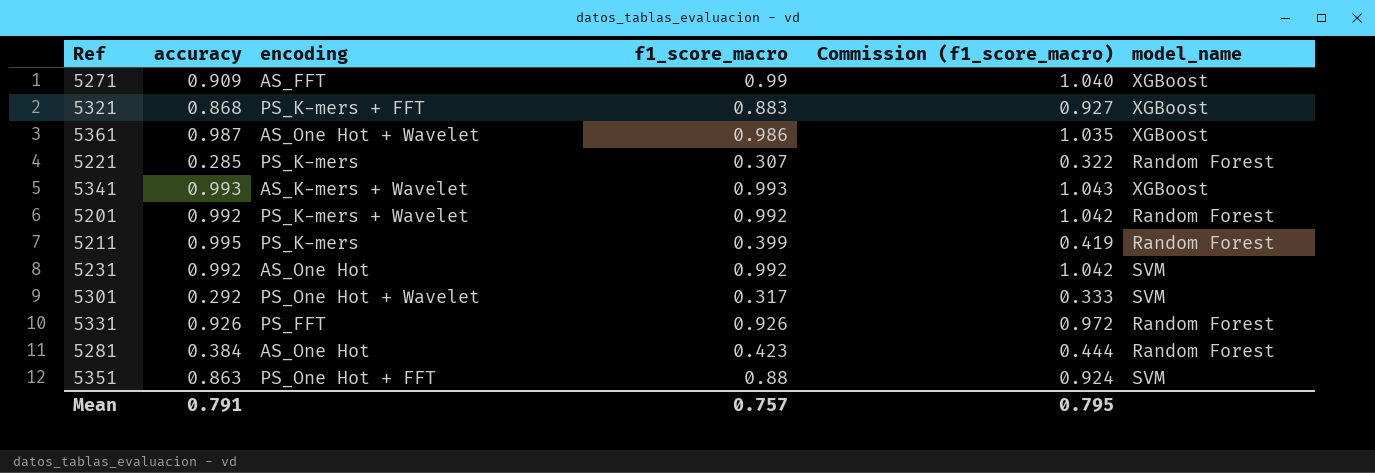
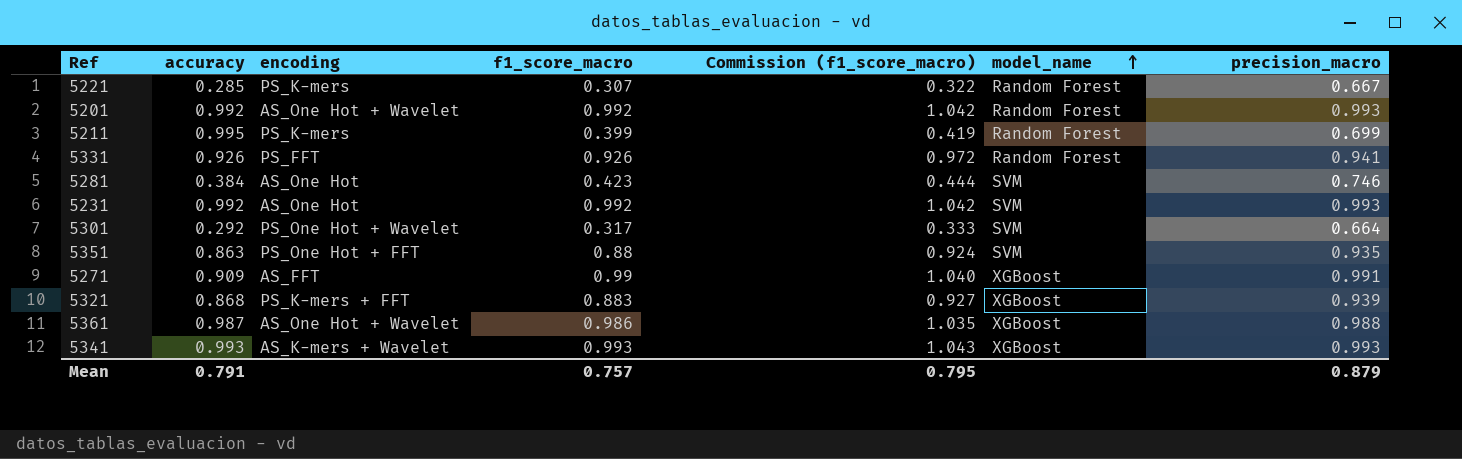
row order: none -> model_name ascending
column precision_macro | position: none -> 7
5201 | encoding: PS_K-mers + Wavelet -> AS_One Hot + Wavelet
5281 | model_name: Random Forest -> SVM

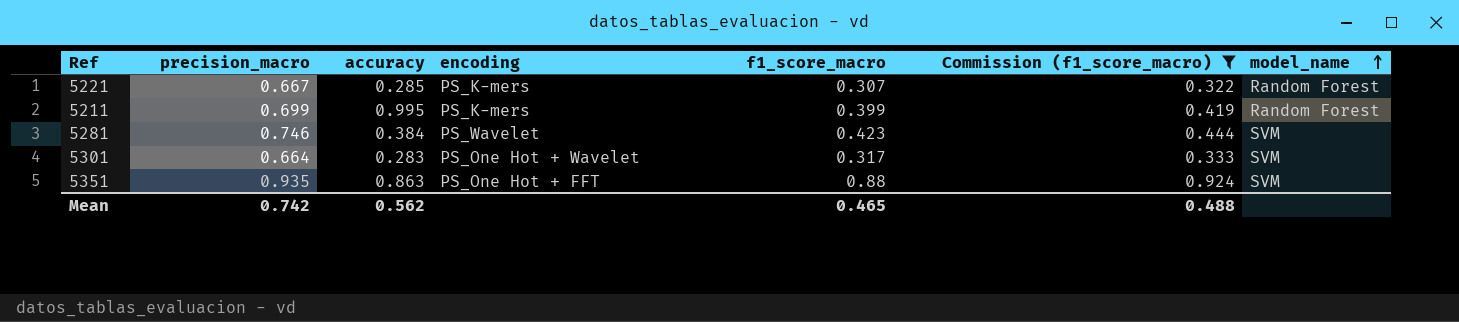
filter: none -> Commission (f1_score_macro) <= 0.924
column precision_macro | position: 7 -> 2
5281 | encoding: AS_One Hot -> PS_Wavelet
5301 | accuracy: 0.292 -> 0.283
Mean | precision_macro: 0.879 -> 0.742
Mean | accuracy: 0.791 -> 0.562
Mean | f1_score_macro: 0.757 -> 0.465
Mean | Commission (f1_score_macro): 0.795 -> 0.488

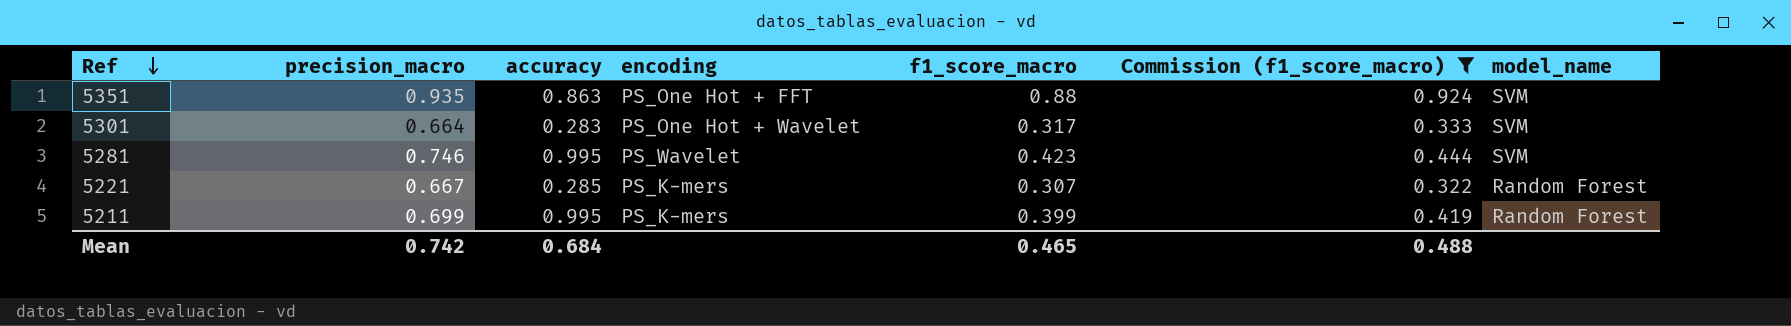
row order: model_name ascending -> Ref descending
5281 | accuracy: 0.384 -> 0.995
Mean | accuracy: 0.562 -> 0.684

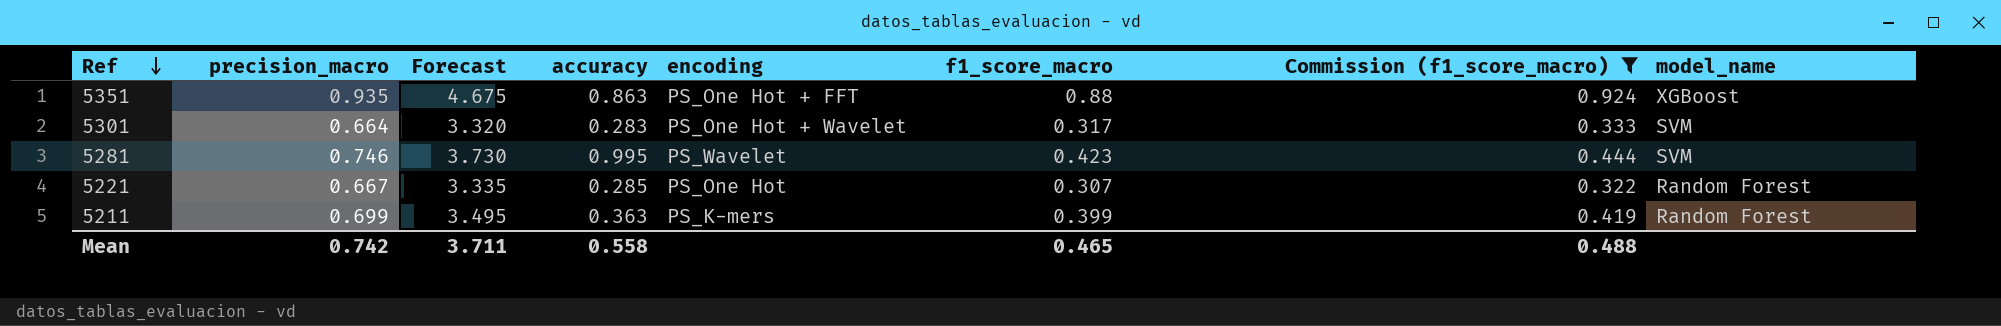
column Forecast | formula: none -> [precision_macro] * 5
5351 | model_name: SVM -> XGBoost
5221 | encoding: PS_K-mers -> PS_One Hot
5211 | accuracy: 0.995 -> 0.363
Mean | accuracy: 0.684 -> 0.558

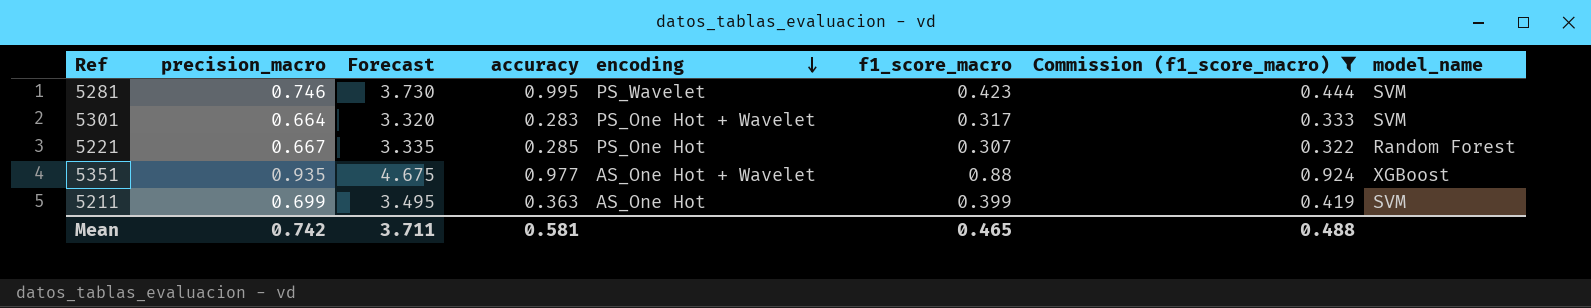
row order: Ref descending -> encoding descending
5351 | accuracy: 0.863 -> 0.977
5351 | encoding: PS_One Hot + FFT -> AS_One Hot + Wavelet
5211 | encoding: PS_K-mers -> AS_One Hot
5211 | model_name: Random Forest -> SVM
Mean | accuracy: 0.558 -> 0.581

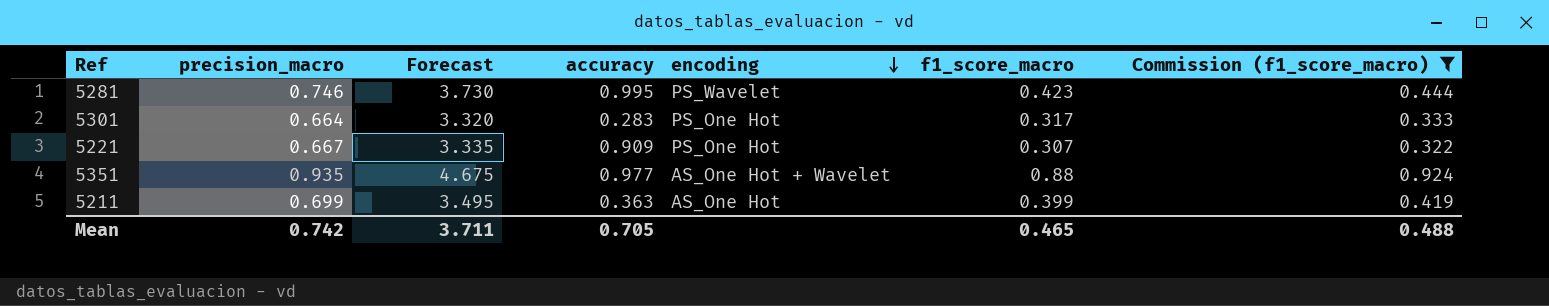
column model_name | position: 8 -> none
5301 | encoding: PS_One Hot + Wavelet -> PS_One Hot
5221 | accuracy: 0.285 -> 0.909
Mean | accuracy: 0.581 -> 0.705

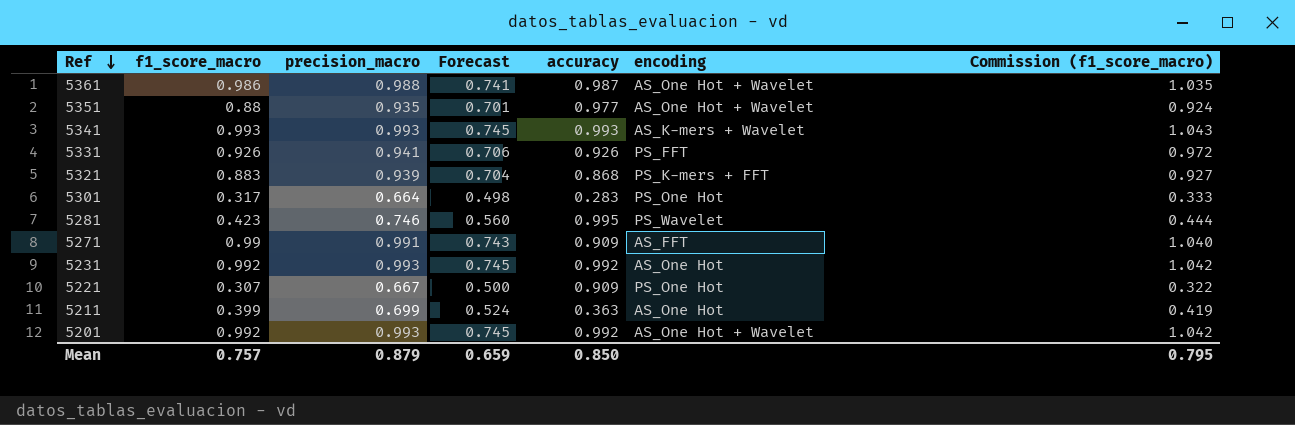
filter: Commission (f1_score_macro) <= 0.924 -> none
row order: encoding descending -> Ref descending
column f1_score_macro | position: 6 -> 2
column Forecast | formula: [precision_macro] * 5 -> [precision_macro] * 0.75
Mean | f1_score_macro: 0.465 -> 0.757
Mean | precision_macro: 0.742 -> 0.879
Mean | Forecast: 3.711 -> 0.659
Mean | accuracy: 0.705 -> 0.850
Mean | Commission (f1_score_macro): 0.488 -> 0.795

